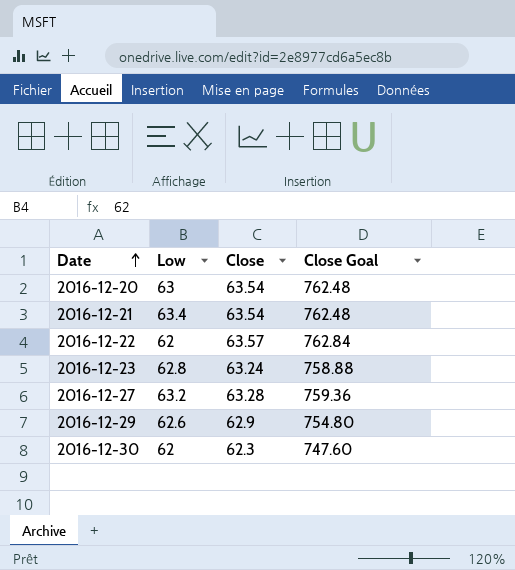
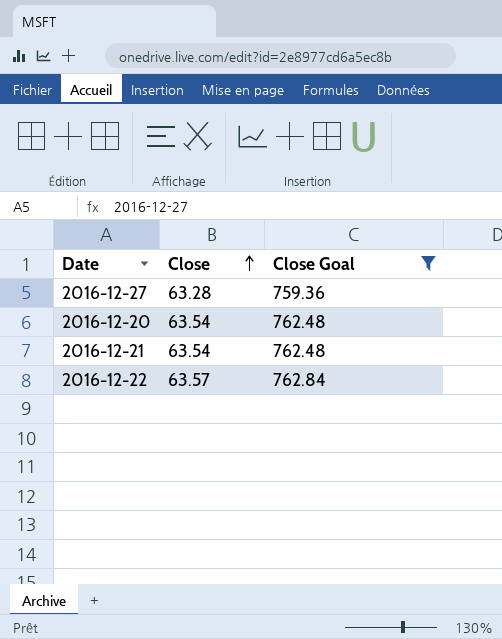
filter: none -> Close Goal >= 759.36
row order: Date ascending -> Close ascending
column Low | position: 2 -> none

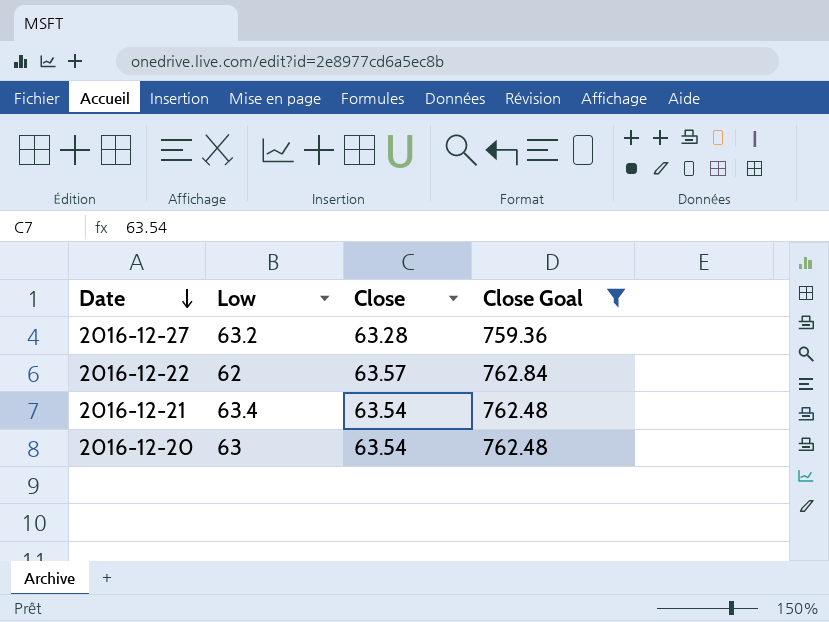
row order: Close ascending -> Date descending
column Low | position: none -> 2

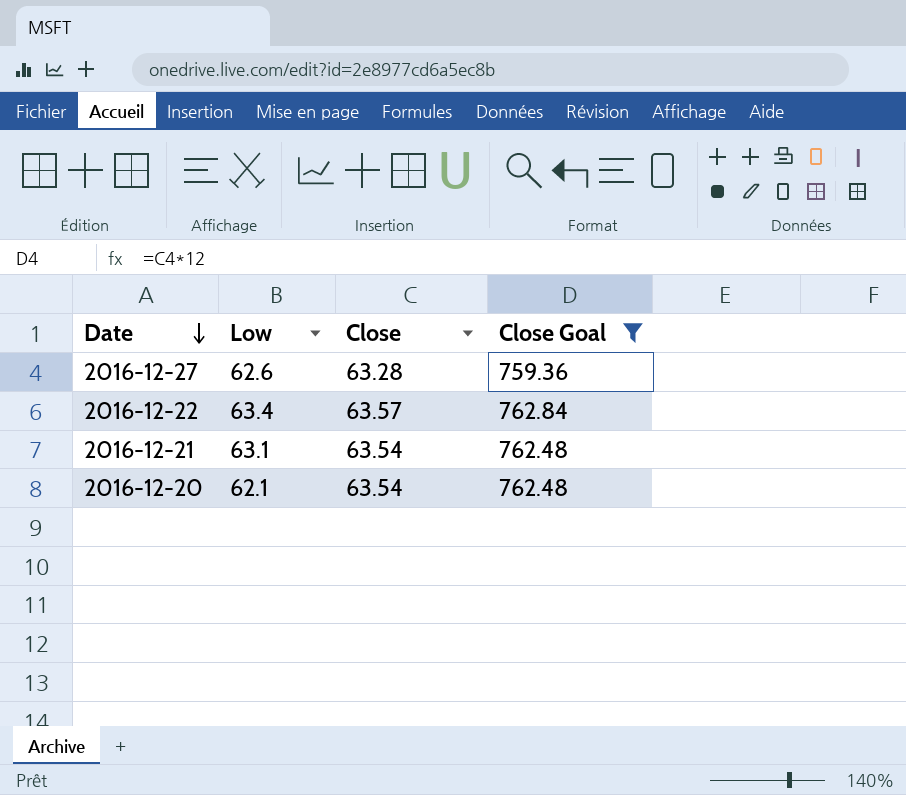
2016-12-27 | Low: 63.2 -> 62.6
2016-12-22 | Low: 62 -> 63.4
2016-12-21 | Low: 63.4 -> 63.1
2016-12-20 | Low: 63 -> 62.1

